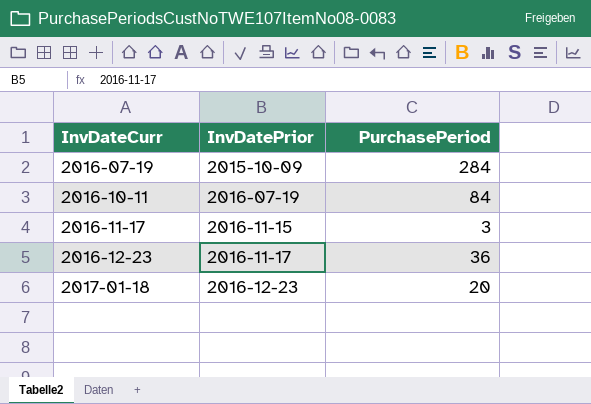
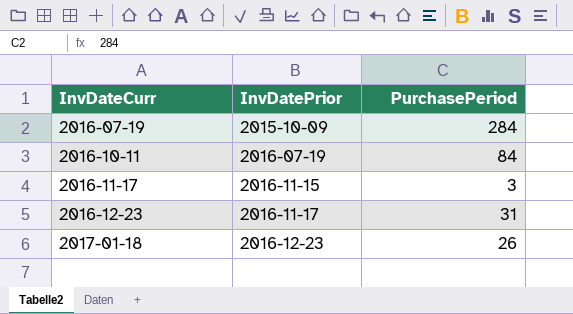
2016-12-23 | PurchasePeriod: 36 -> 31
2017-01-18 | PurchasePeriod: 20 -> 26

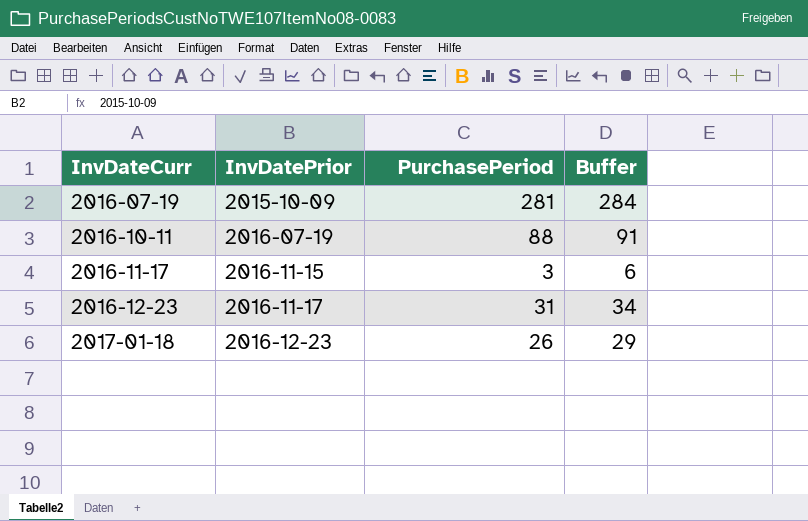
column Buffer | formula: none -> [PurchasePeriod] + 3
2016-07-19 | PurchasePeriod: 284 -> 281
2016-10-11 | PurchasePeriod: 84 -> 88

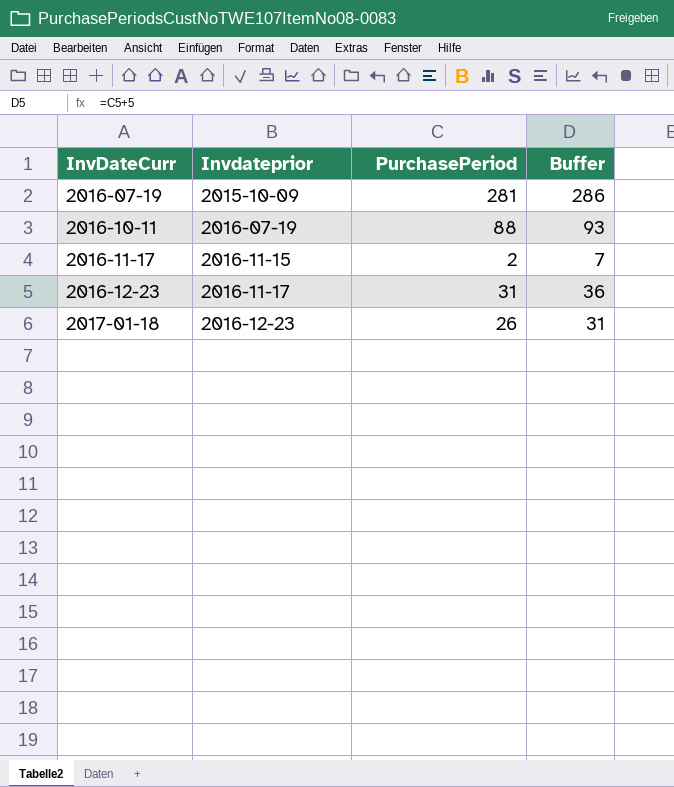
column name: InvDatePrior -> Invdateprior
column Buffer | formula: [PurchasePeriod] + 3 -> [PurchasePeriod] + 5
2016-11-17 | PurchasePeriod: 3 -> 2

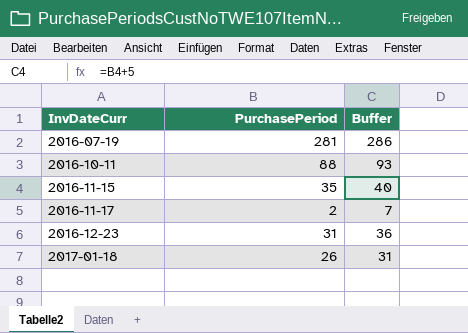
column Invdateprior | position: 2 -> none
row 2016-11-15: none -> 35 | 40

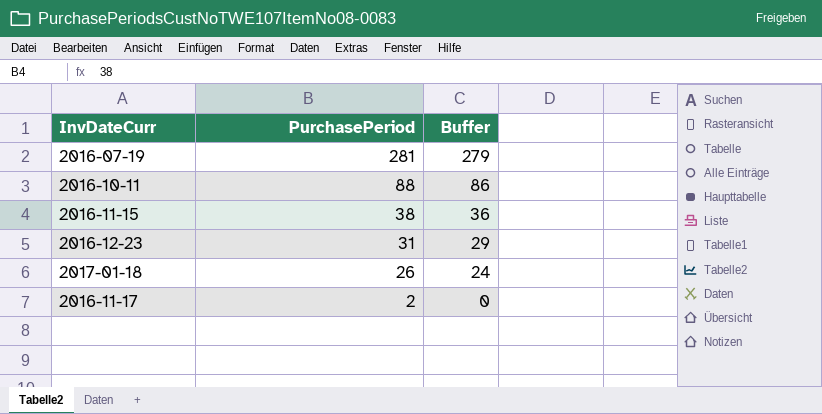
row order: InvDateCurr ascending -> PurchasePeriod descending
column Buffer | formula: [PurchasePeriod] + 5 -> [PurchasePeriod] - 2
2016-11-15 | PurchasePeriod: 35 -> 38

